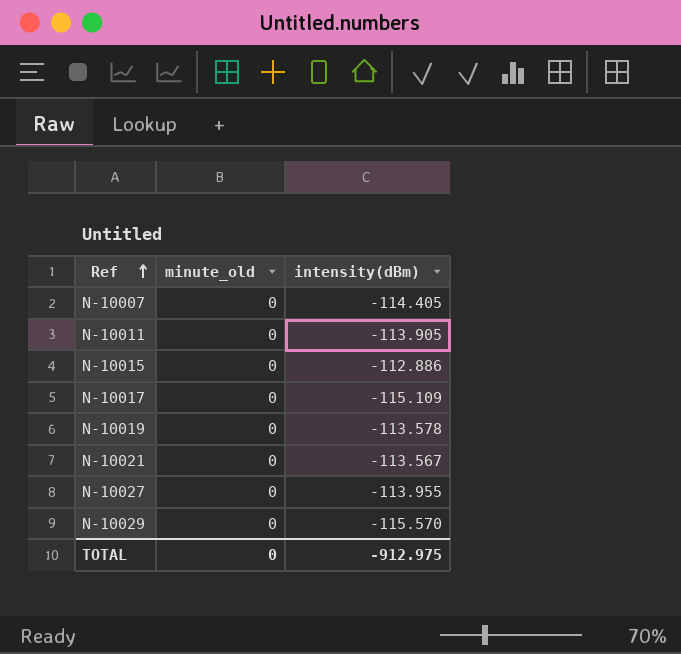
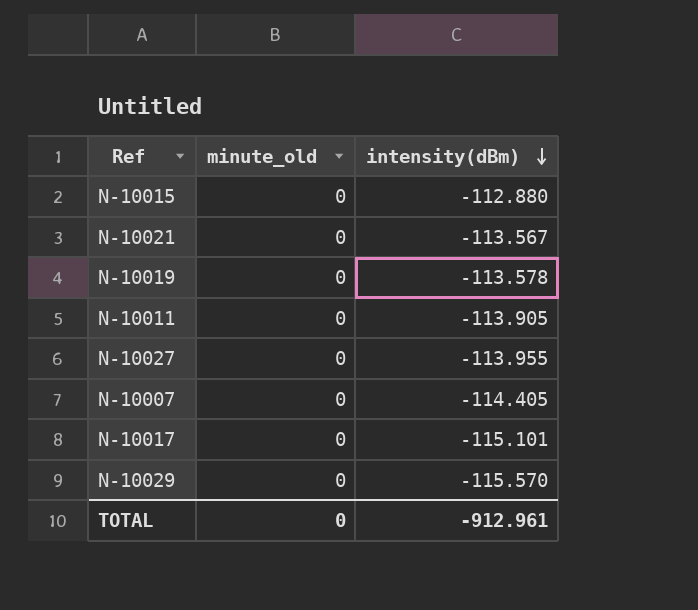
row order: Ref ascending -> intensity(dBm) descending
N-10015 | intensity(dBm): -112.886 -> -112.880
N-10017 | intensity(dBm): -115.109 -> -115.101
TOTAL | intensity(dBm): -912.975 -> -912.961

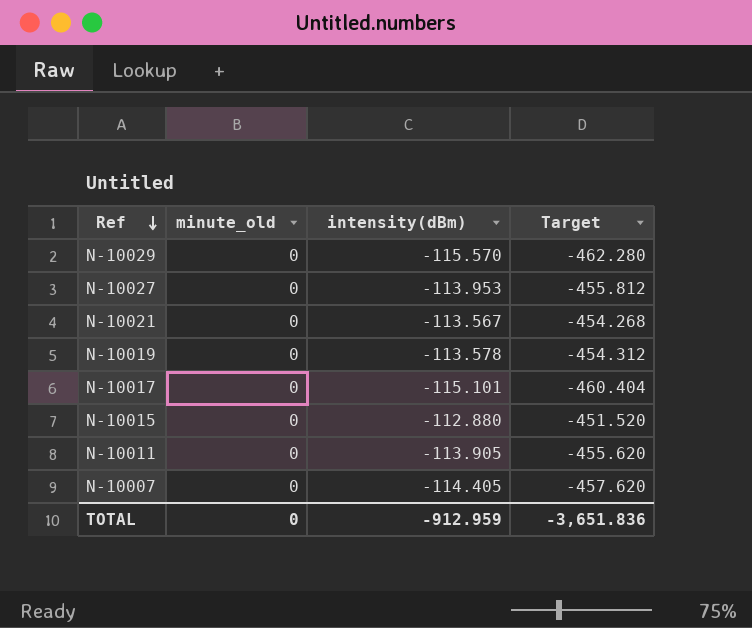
row order: intensity(dBm) descending -> Ref descending
column Target | formula: none -> [intensity(dBm)] * 4
N-10027 | intensity(dBm): -113.955 -> -113.953
TOTAL | intensity(dBm): -912.961 -> -912.959

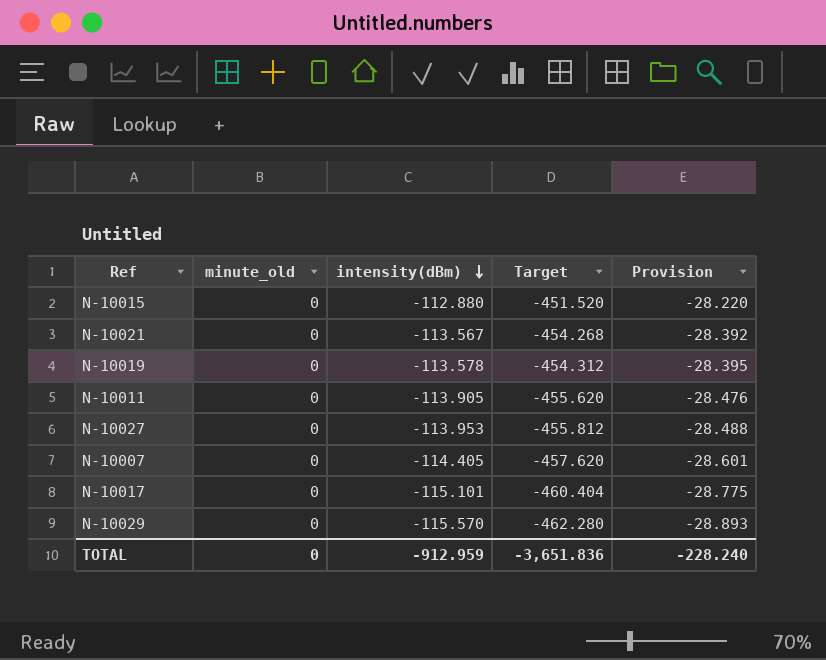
row order: Ref descending -> intensity(dBm) descending
column Provision | formula: none -> [intensity(dBm)] * 0.25

